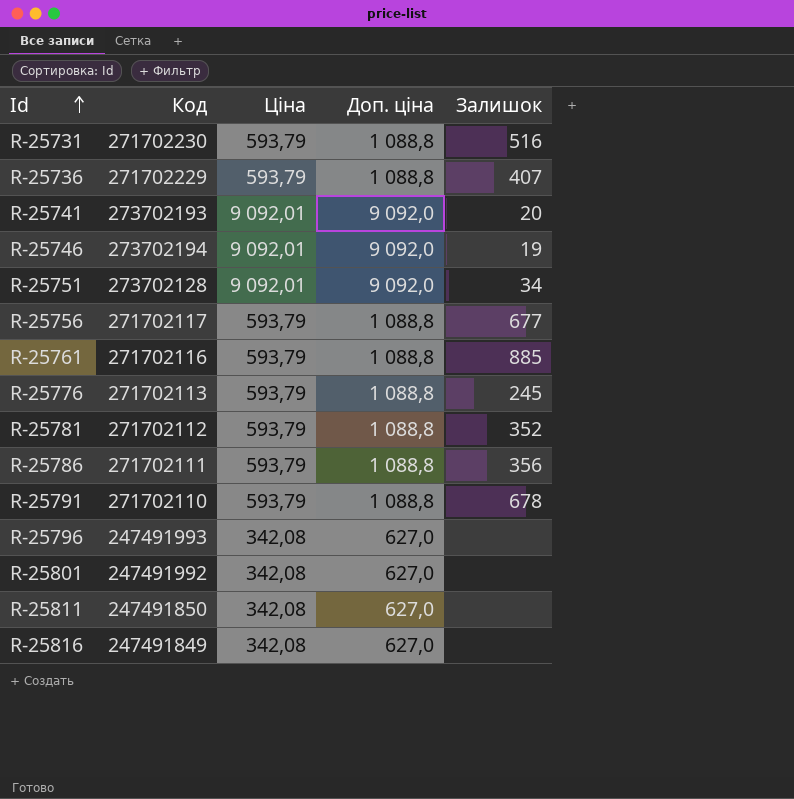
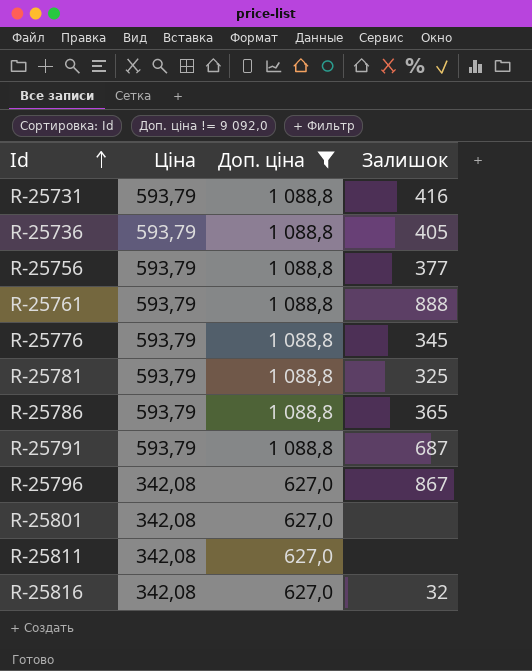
filter: none -> Доп. ціна != 9 092,0
column Код | position: 2 -> none
R-25731 | Залишок: 516 -> 416
R-25736 | Залишок: 407 -> 405
R-25756 | Залишок: 677 -> 377
R-25761 | Залишок: 885 -> 888
R-25776 | Залишок: 245 -> 345
R-25781 | Залишок: 352 -> 325
R-25786 | Залишок: 356 -> 365
R-25791 | Залишок: 678 -> 687
R-25796 | Залишок: none -> 867
R-25816 | Залишок: none -> 32

